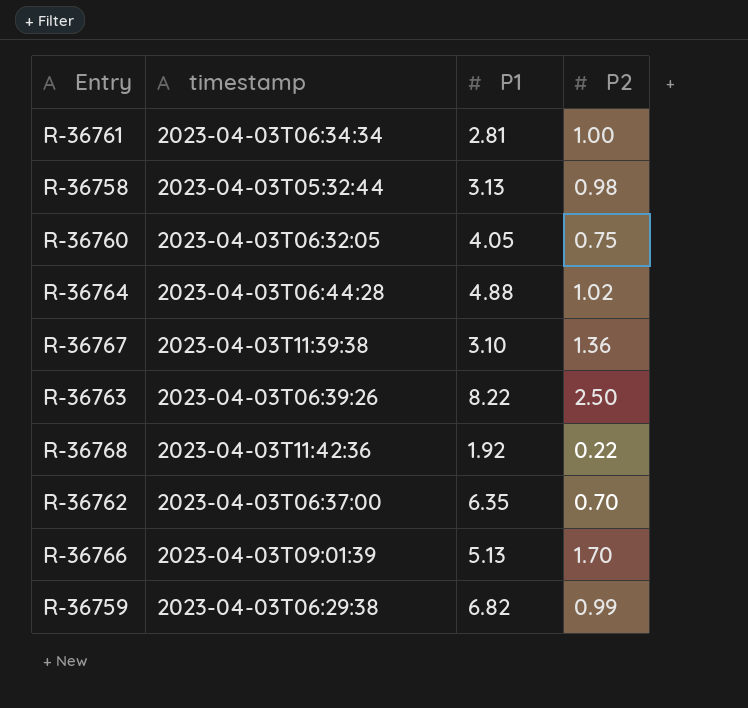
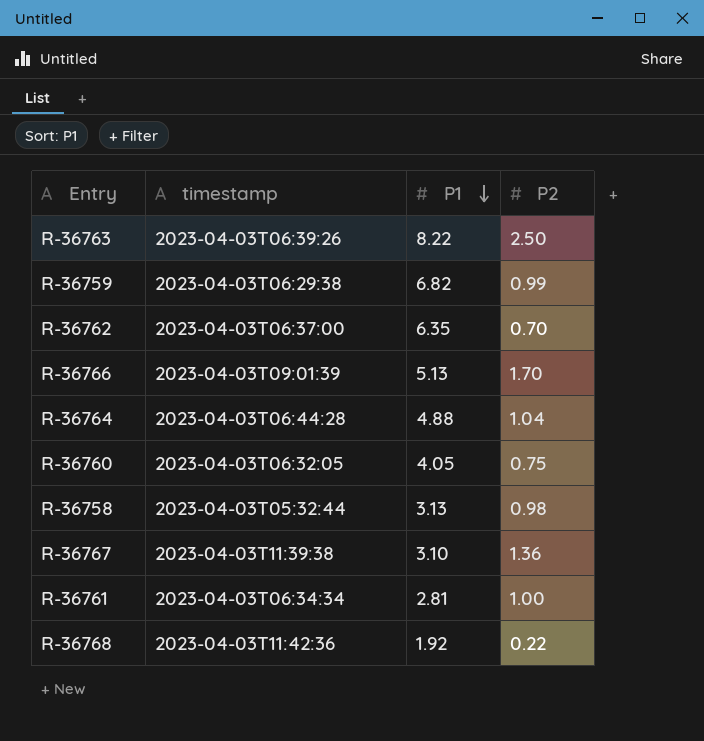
row order: none -> P1 descending
R-36764 | P2: 1.02 -> 1.04

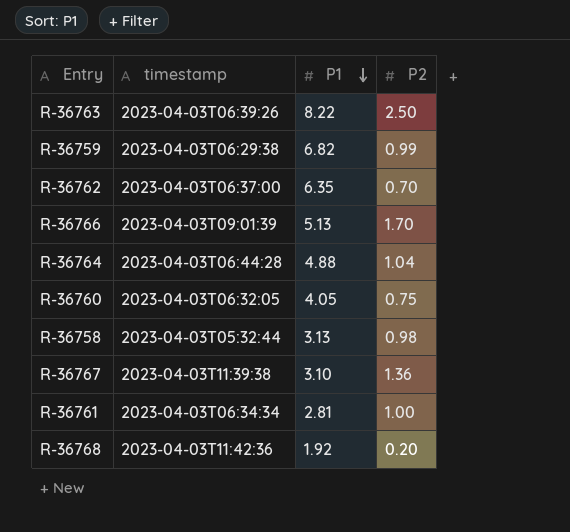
R-36768 | P2: 0.22 -> 0.20

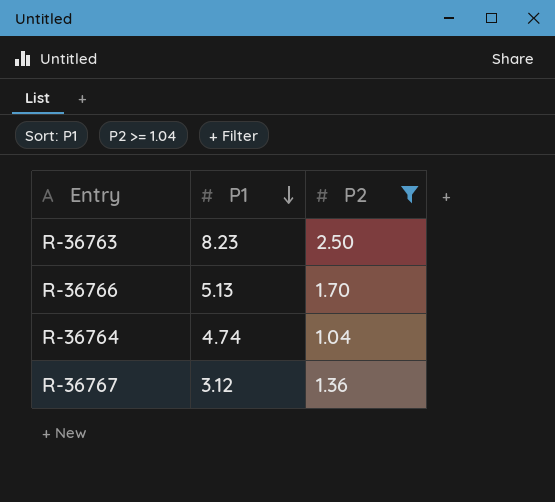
filter: none -> P2 >= 1.04
column timestamp | position: 2 -> none
R-36763 | P1: 8.22 -> 8.23
R-36764 | P1: 4.88 -> 4.74
R-36767 | P1: 3.10 -> 3.12

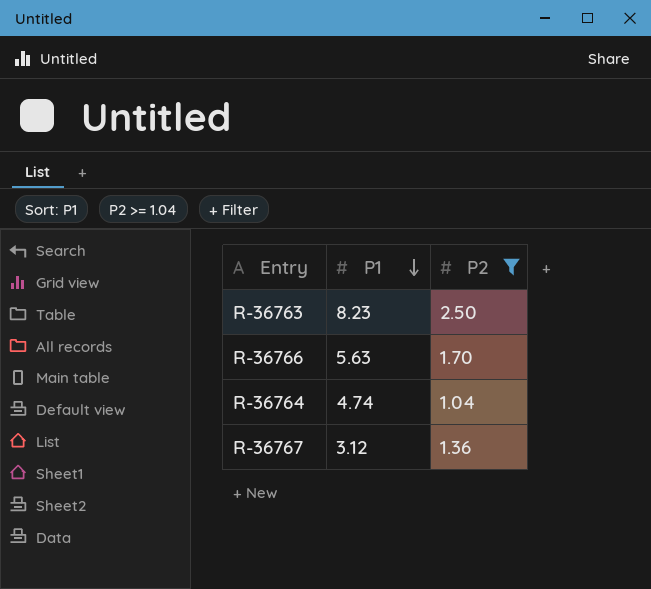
R-36766 | P1: 5.13 -> 5.63

